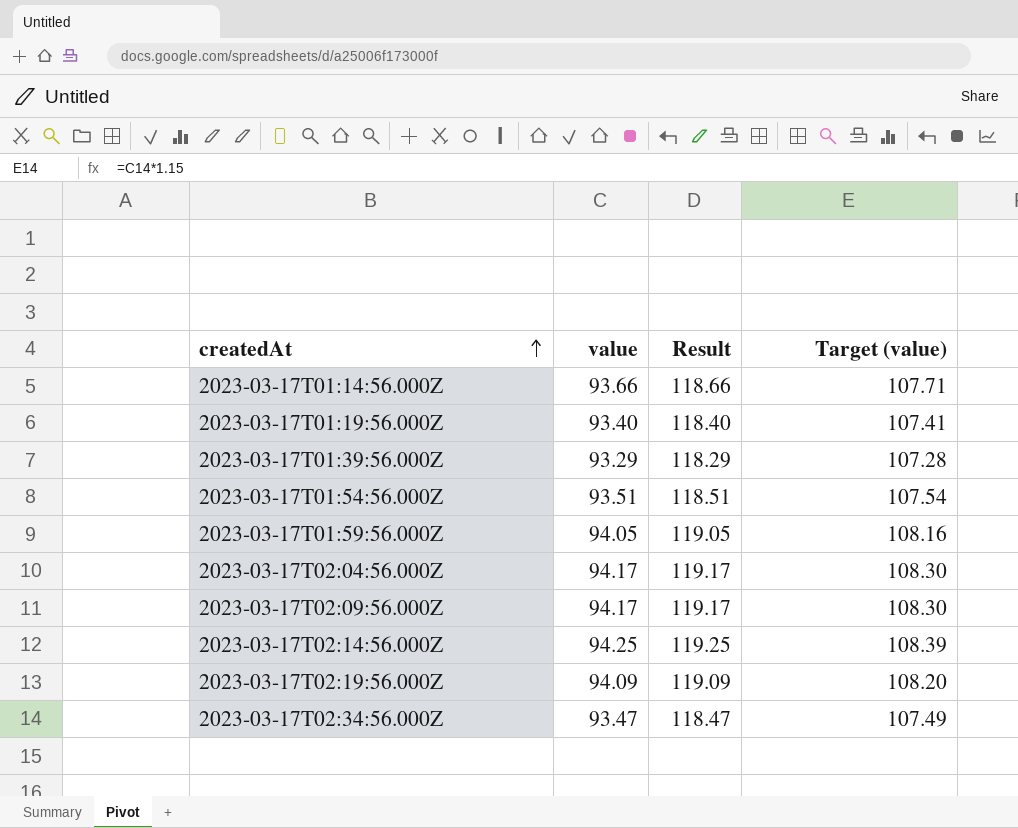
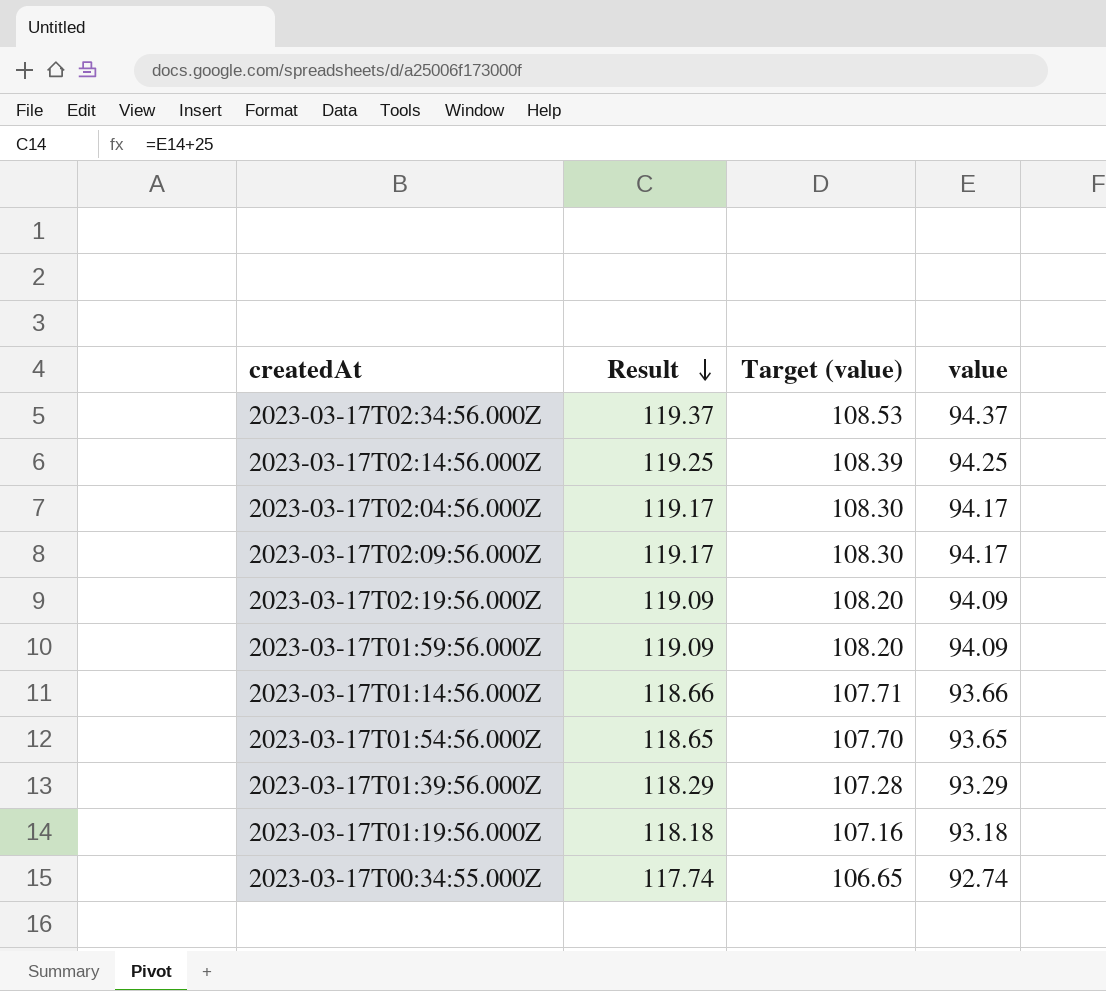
row order: createdAt ascending -> Result descending
column value | position: 2 -> 4
2023-03-17T02:34:56.000Z | Result: 118.47 -> 119.37
2023-03-17T02:34:56.000Z | Target (value): 107.49 -> 108.53
2023-03-17T02:34:56.000Z | value: 93.47 -> 94.37
2023-03-17T01:59:56.000Z | Result: 119.05 -> 119.09
2023-03-17T01:59:56.000Z | Target (value): 108.16 -> 108.20
2023-03-17T01:59:56.000Z | value: 94.05 -> 94.09
2023-03-17T01:54:56.000Z | Result: 118.51 -> 118.65
2023-03-17T01:54:56.000Z | Target (value): 107.54 -> 107.70
2023-03-17T01:54:56.000Z | value: 93.51 -> 93.65
2023-03-17T01:19:56.000Z | Result: 118.40 -> 118.18
2023-03-17T01:19:56.000Z | Target (value): 107.41 -> 107.16
2023-03-17T01:19:56.000Z | value: 93.40 -> 93.18
row 2023-03-17T00:34:55.000Z: none -> 117.74 | 106.65 | 92.74

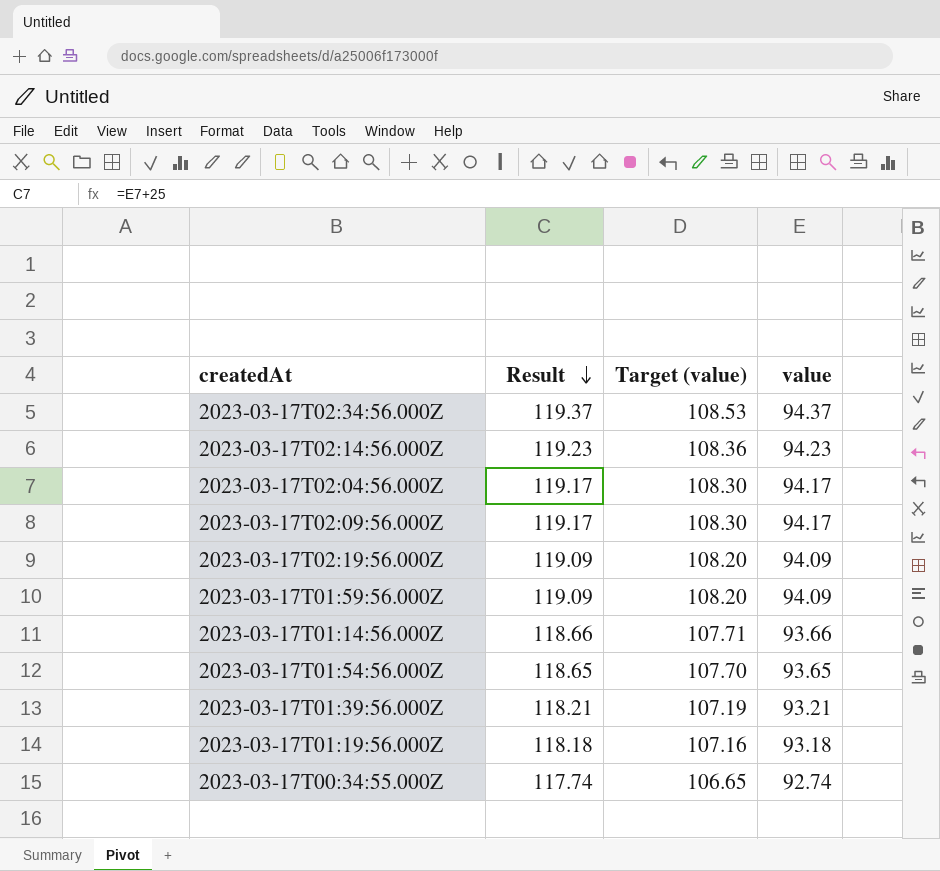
2023-03-17T02:14:56.000Z | Result: 119.25 -> 119.23
2023-03-17T02:14:56.000Z | Target (value): 108.39 -> 108.36
2023-03-17T02:14:56.000Z | value: 94.25 -> 94.23
2023-03-17T01:39:56.000Z | Result: 118.29 -> 118.21
2023-03-17T01:39:56.000Z | Target (value): 107.28 -> 107.19
2023-03-17T01:39:56.000Z | value: 93.29 -> 93.21

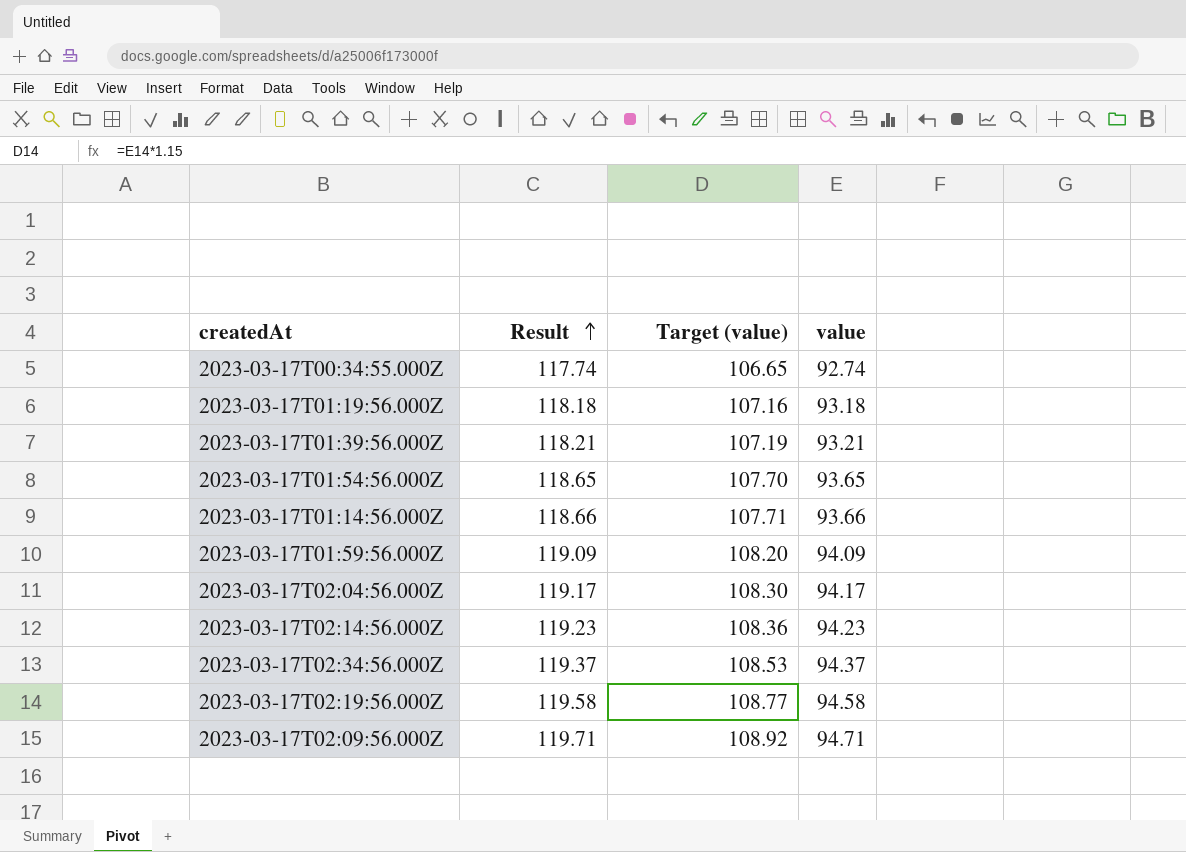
row order: Result descending -> Result ascending
2023-03-17T02:19:56.000Z | Result: 119.09 -> 119.58
2023-03-17T02:19:56.000Z | Target (value): 108.20 -> 108.77
2023-03-17T02:19:56.000Z | value: 94.09 -> 94.58
2023-03-17T02:09:56.000Z | Result: 119.17 -> 119.71
2023-03-17T02:09:56.000Z | Target (value): 108.30 -> 108.92
2023-03-17T02:09:56.000Z | value: 94.17 -> 94.71

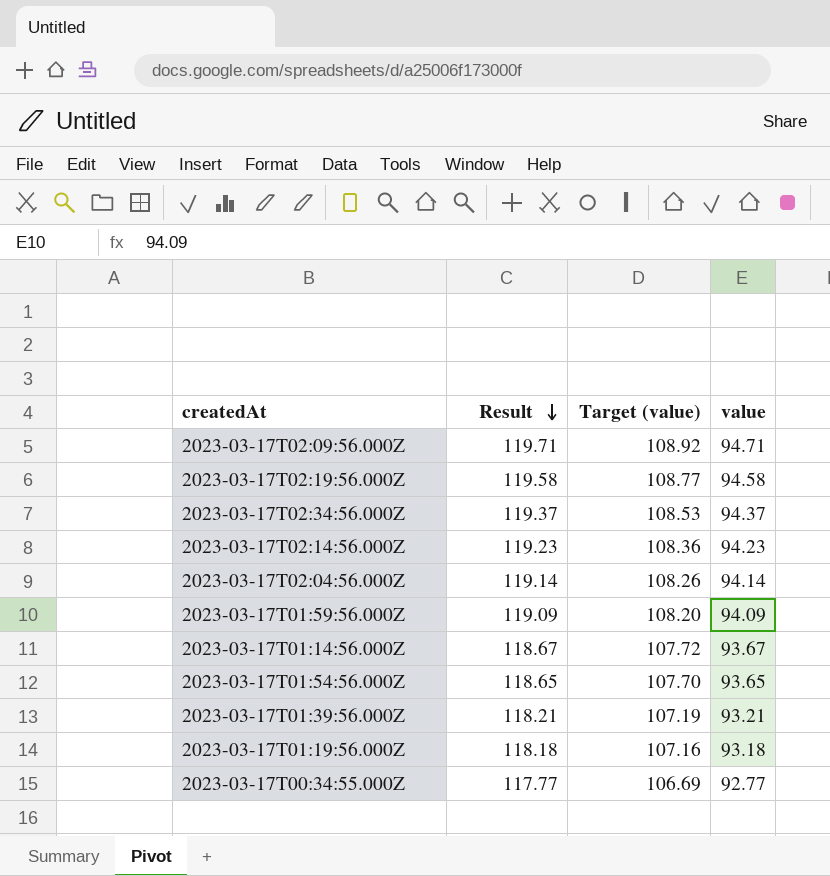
row order: Result ascending -> Result descending
2023-03-17T02:04:56.000Z | Result: 119.17 -> 119.14
2023-03-17T02:04:56.000Z | Target (value): 108.30 -> 108.26
2023-03-17T02:04:56.000Z | value: 94.17 -> 94.14
2023-03-17T01:14:56.000Z | Result: 118.66 -> 118.67
2023-03-17T01:14:56.000Z | Target (value): 107.71 -> 107.72
2023-03-17T01:14:56.000Z | value: 93.66 -> 93.67
2023-03-17T00:34:55.000Z | Result: 117.74 -> 117.77
2023-03-17T00:34:55.000Z | Target (value): 106.65 -> 106.69
2023-03-17T00:34:55.000Z | value: 92.74 -> 92.77

